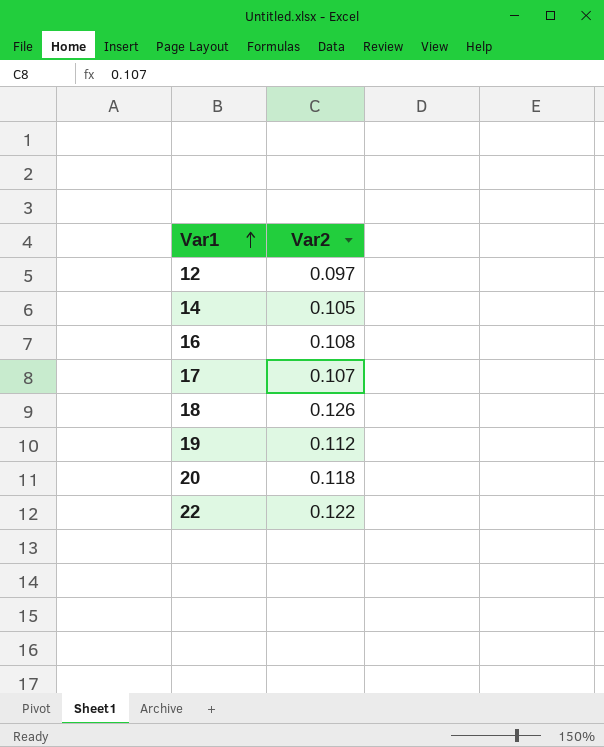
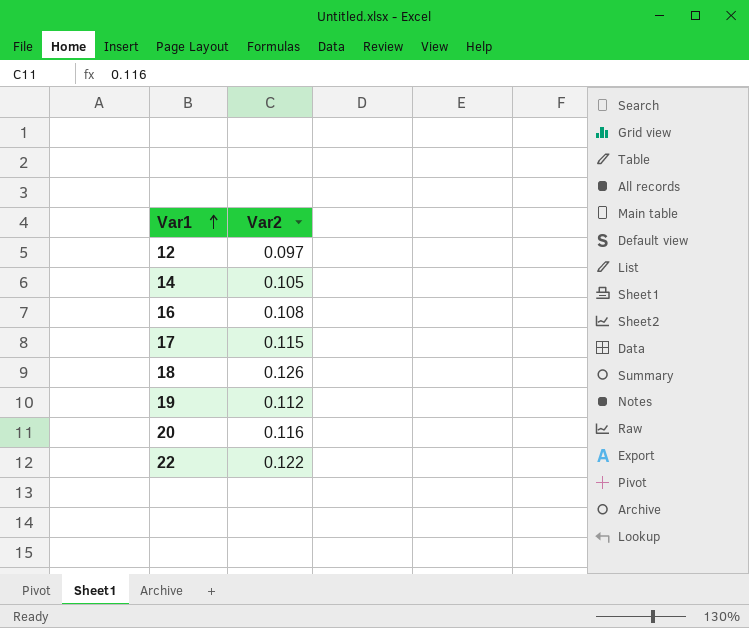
17 | Var2: 0.107 -> 0.115
20 | Var2: 0.118 -> 0.116

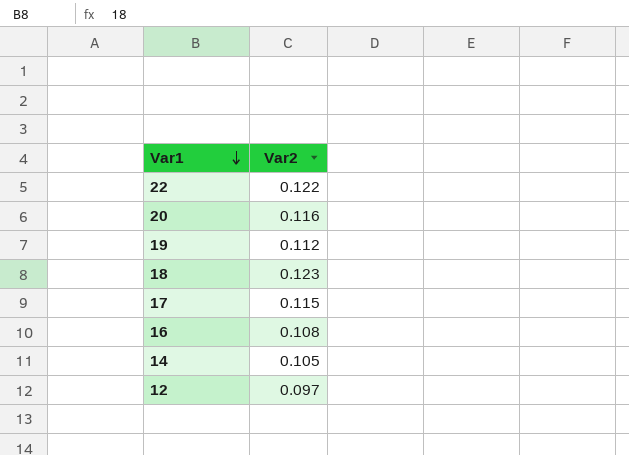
row order: Var1 ascending -> Var1 descending
18 | Var2: 0.126 -> 0.123

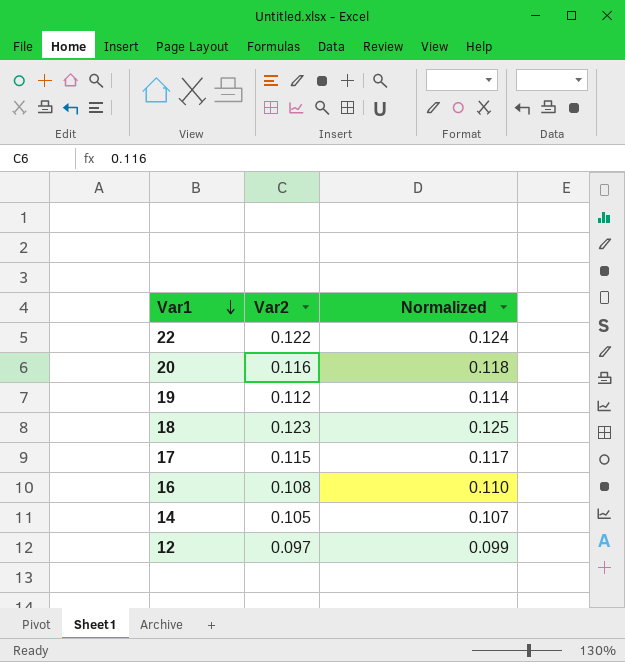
column Normalized | formula: none -> [Var2] * 1.02

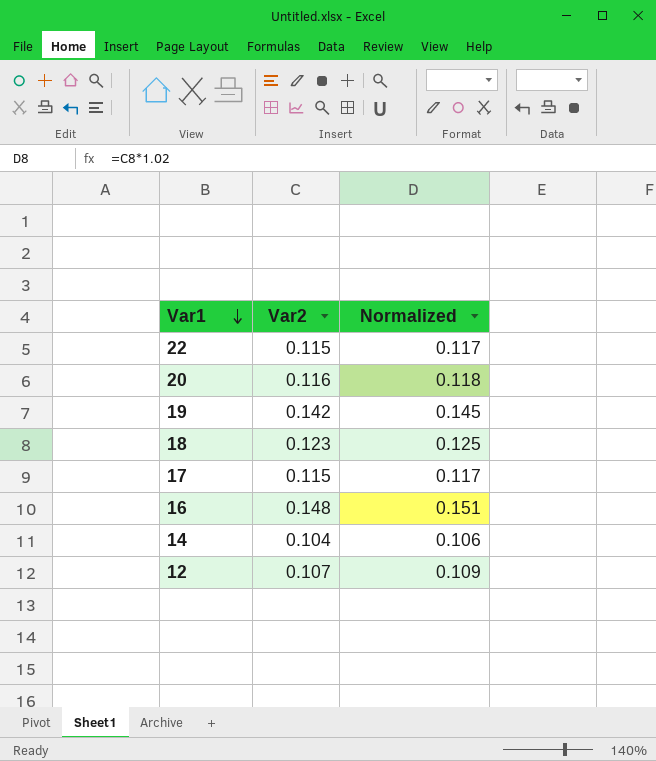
22 | Var2: 0.122 -> 0.115
22 | Normalized: 0.124 -> 0.117
19 | Var2: 0.112 -> 0.142
19 | Normalized: 0.114 -> 0.145
16 | Var2: 0.108 -> 0.148
16 | Normalized: 0.110 -> 0.151
14 | Var2: 0.105 -> 0.104
14 | Normalized: 0.107 -> 0.106
12 | Var2: 0.097 -> 0.107
12 | Normalized: 0.099 -> 0.109

